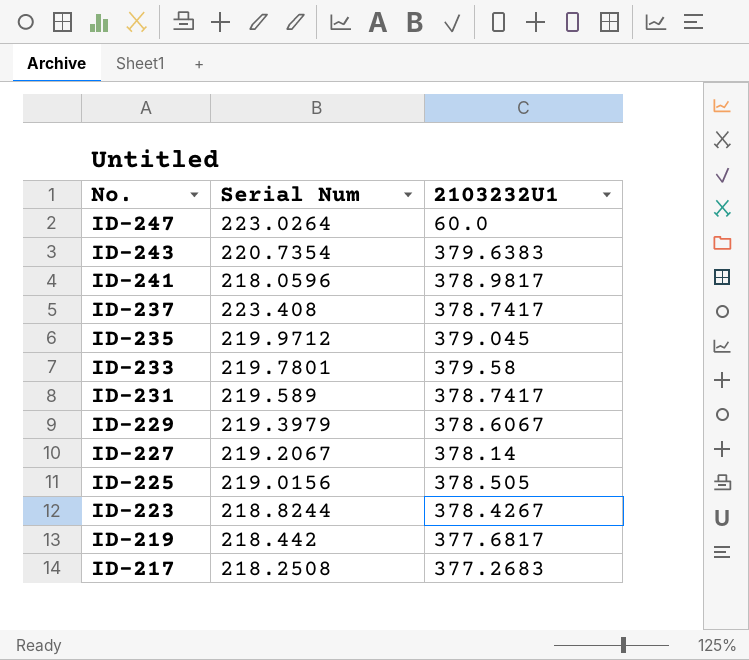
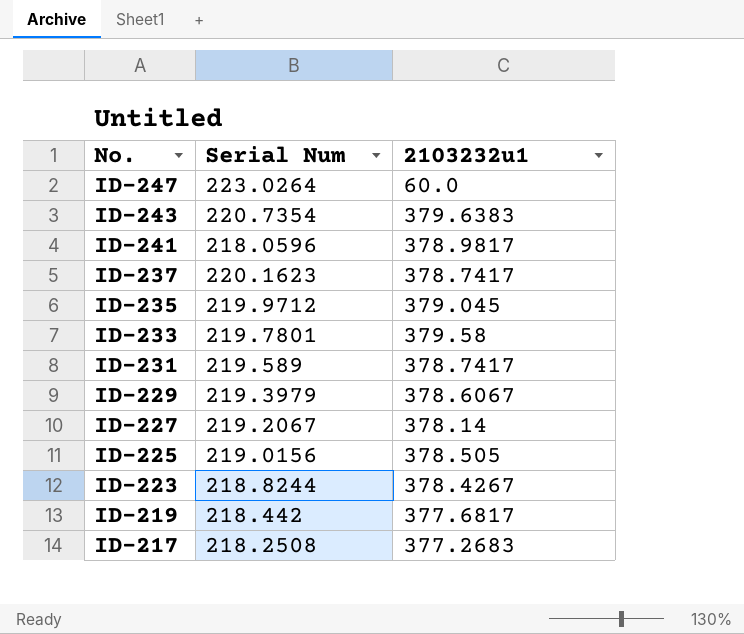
column name: 2103232U1 -> 2103232u1
ID-237 | Serial Num: 223.408 -> 220.1623

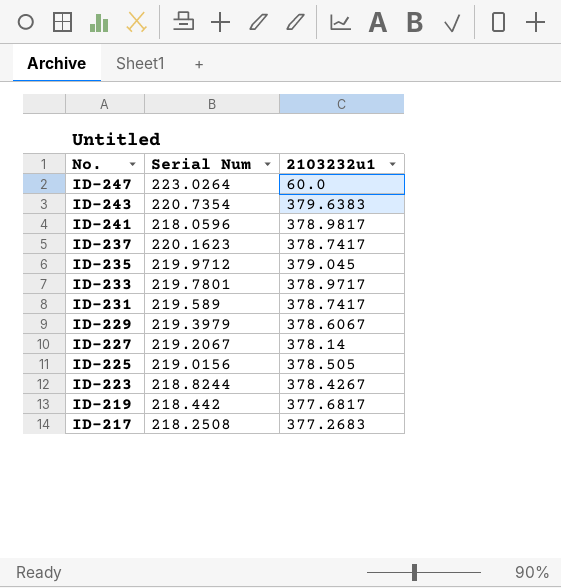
ID-233 | 2103232u1: 379.58 -> 378.9717

